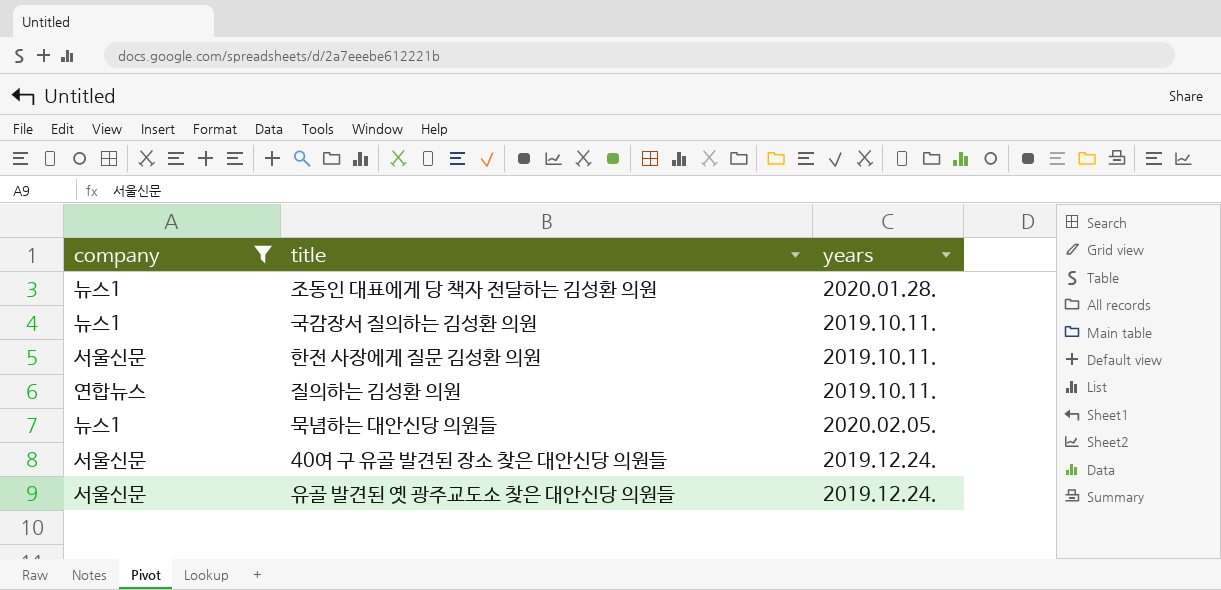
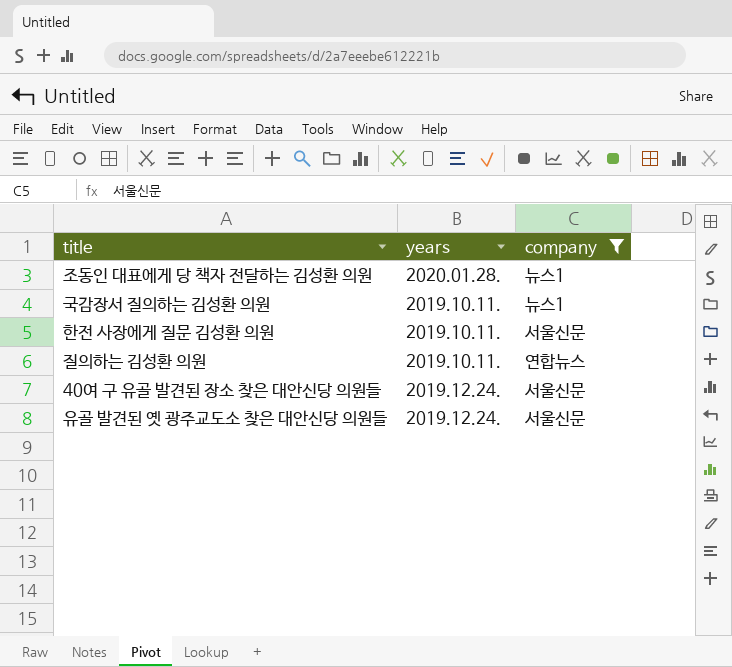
column company | position: 1 -> 3
row 묵념하는 대안신당 의원들: 뉴스1 | 2020.02.05. -> none

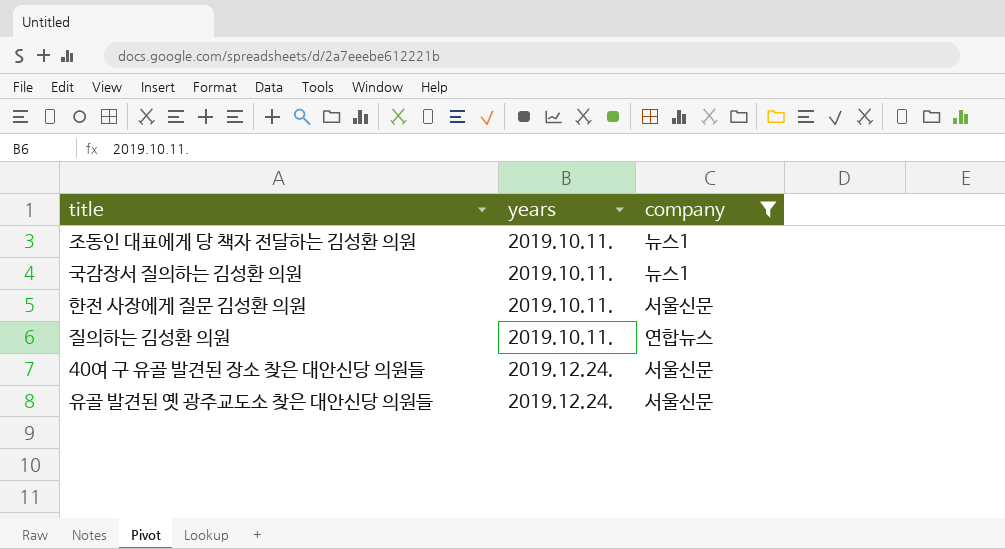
조동인 대표에게 당 책자 전달하는 김성환 의원 | years: 2020.01.28. -> 2019.10.11.

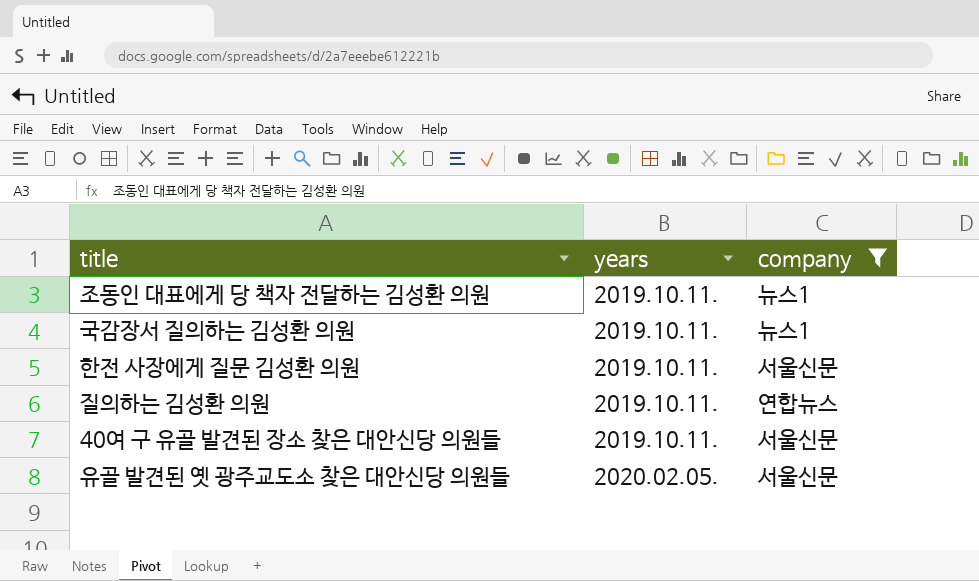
40여 구 유골 발견된 장소 찾은 대안신당 의원들 | years: 2019.12.24. -> 2019.10.11.
유골 발견된 옛 광주교도소 찾은 대안신당 의원들 | years: 2019.12.24. -> 2020.02.05.

